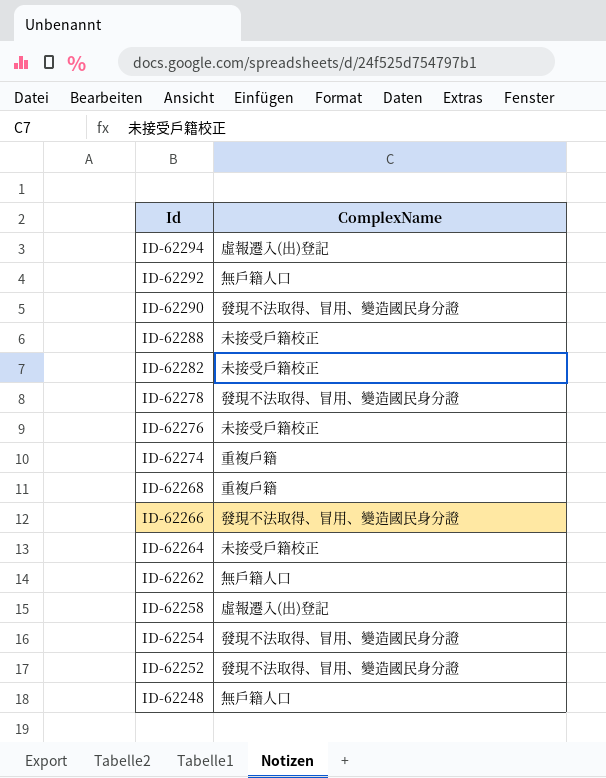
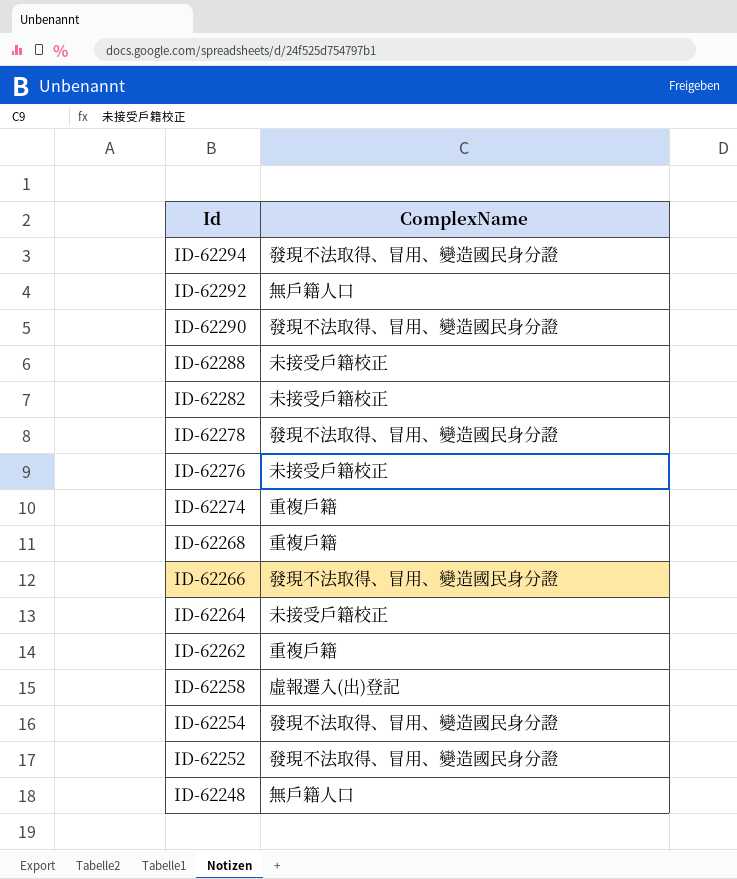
ID-62294 | ComplexName: 虛報遷入(出)登記 -> 發現不法取得、冒用、變造國民身分證
ID-62262 | ComplexName: 無戶籍人口 -> 重複戶籍

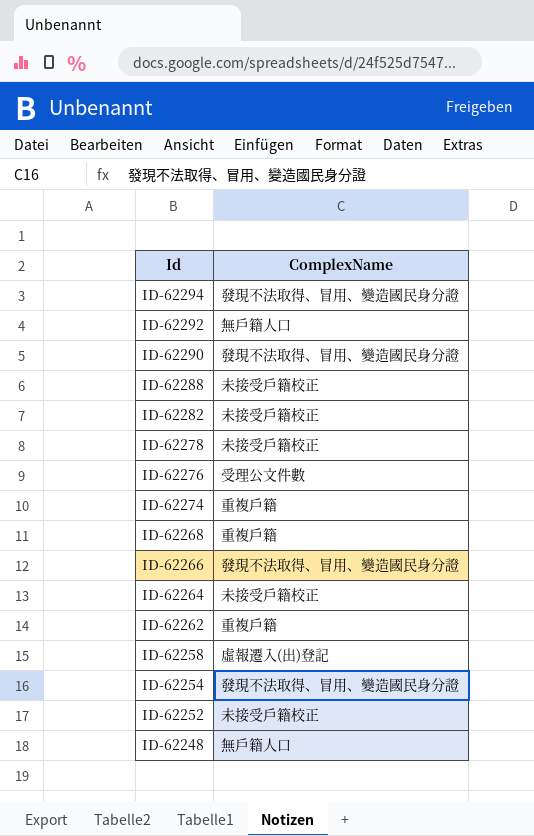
ID-62278 | ComplexName: 發現不法取得、冒用、變造國民身分證 -> 未接受戶籍校正
ID-62276 | ComplexName: 未接受戶籍校正 -> 受理公文件數
ID-62252 | ComplexName: 發現不法取得、冒用、變造國民身分證 -> 未接受戶籍校正

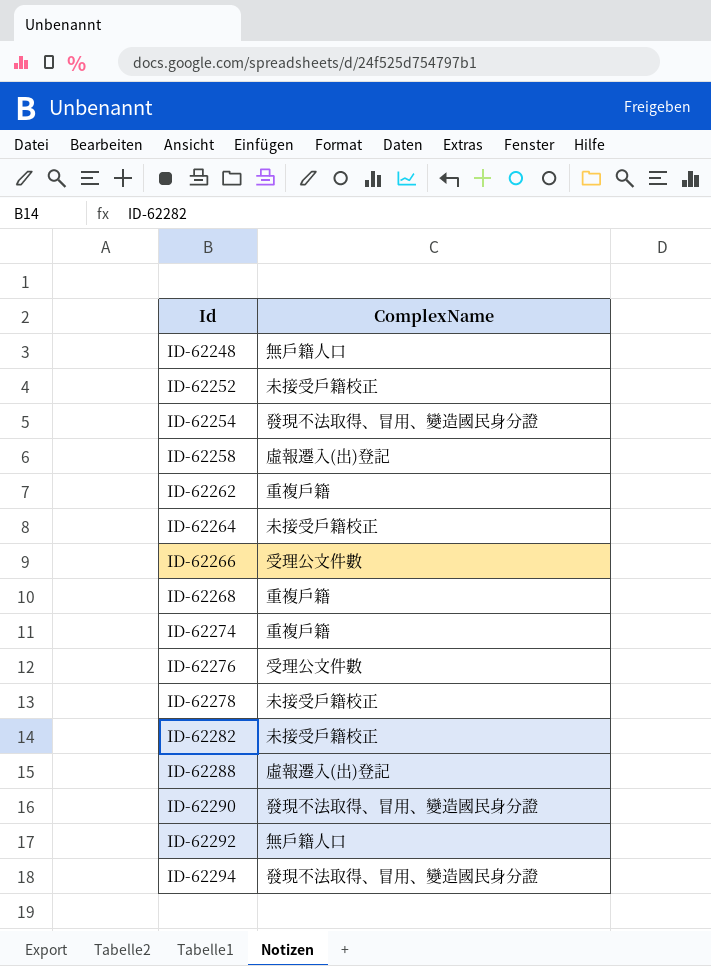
row order: Id descending -> Id ascending
ID-62266 | ComplexName: 發現不法取得、冒用、變造國民身分證 -> 受理公文件數
ID-62288 | ComplexName: 未接受戶籍校正 -> 虛報遷入(出)登記

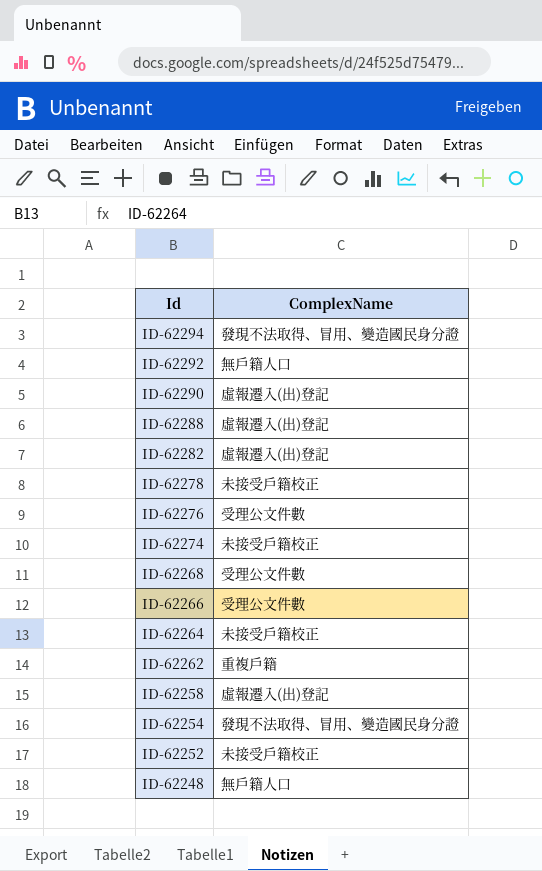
row order: Id ascending -> Id descending
ID-62290 | ComplexName: 發現不法取得、冒用、變造國民身分證 -> 虛報遷入(出)登記
ID-62282 | ComplexName: 未接受戶籍校正 -> 虛報遷入(出)登記
ID-62274 | ComplexName: 重複戶籍 -> 未接受戶籍校正
ID-62268 | ComplexName: 重複戶籍 -> 受理公文件數

